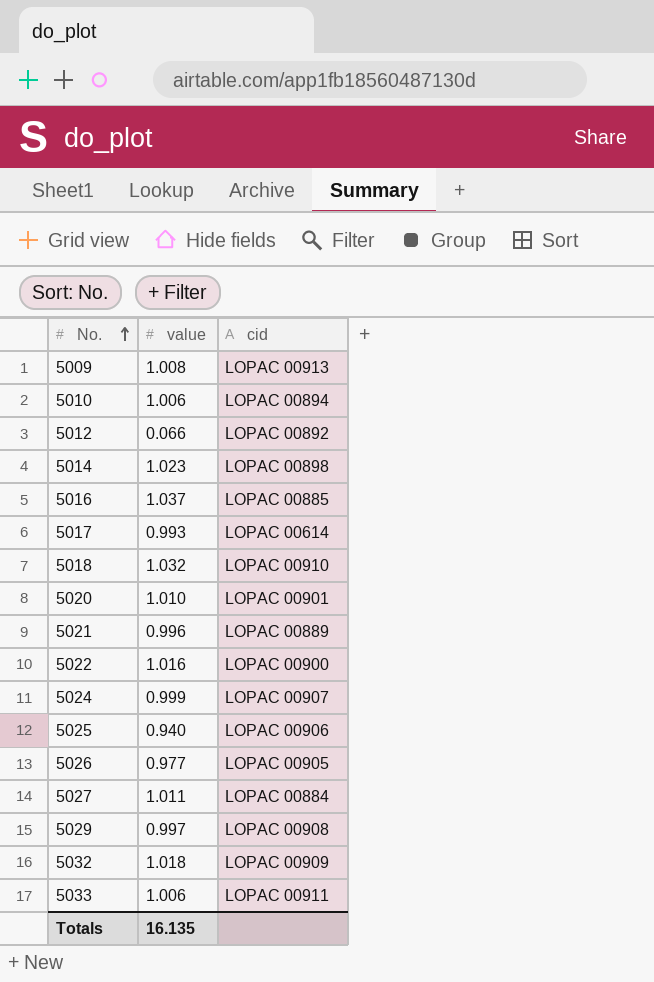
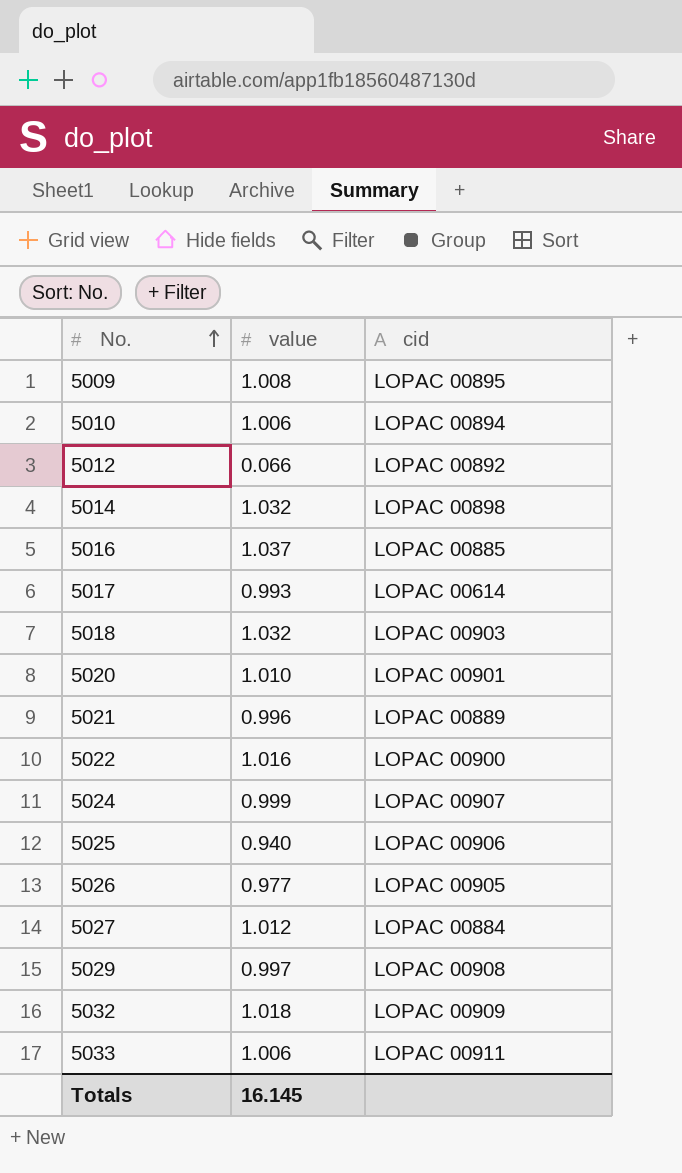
5009 | cid: LOPAC 00913 -> LOPAC 00895
5014 | value: 1.023 -> 1.032
5018 | cid: LOPAC 00910 -> LOPAC 00903
5027 | value: 1.011 -> 1.012
Totals | value: 16.135 -> 16.145

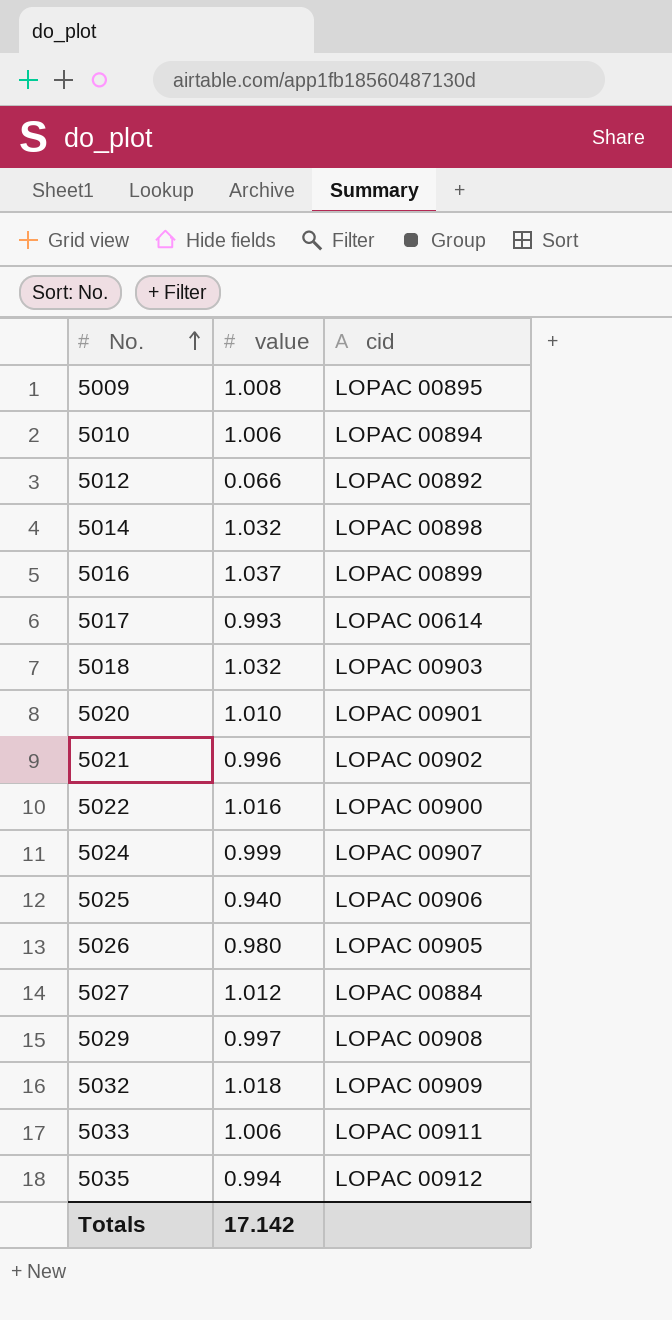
5016 | cid: LOPAC 00885 -> LOPAC 00899
5021 | cid: LOPAC 00889 -> LOPAC 00902
5026 | value: 0.977 -> 0.980
row 5035: none -> 0.994 | LOPAC 00912
Totals | value: 16.145 -> 17.142

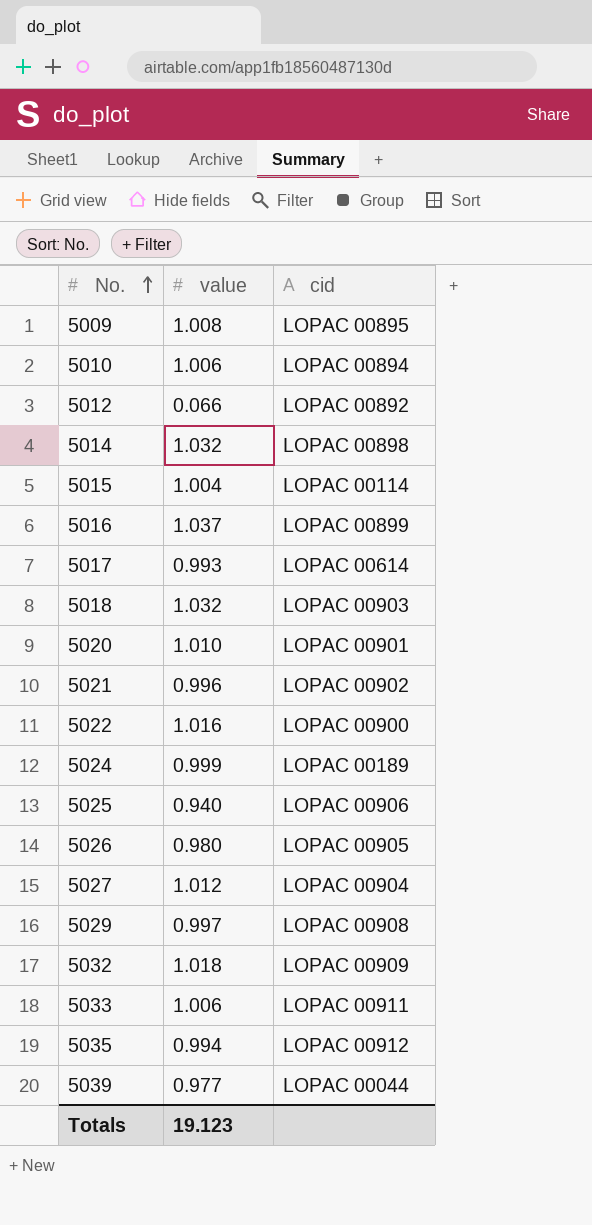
row 5015: none -> 1.004 | LOPAC 00114
5024 | cid: LOPAC 00907 -> LOPAC 00189
5027 | cid: LOPAC 00884 -> LOPAC 00904
row 5039: none -> 0.977 | LOPAC 00044
Totals | value: 17.142 -> 19.123

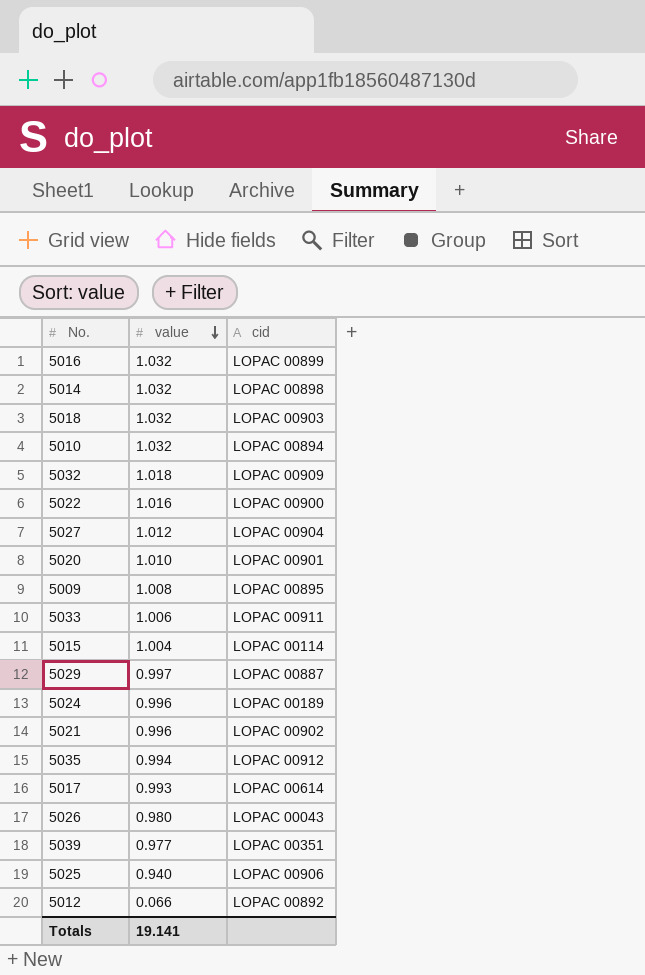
row order: No. ascending -> value descending
5016 | value: 1.037 -> 1.032
5010 | value: 1.006 -> 1.032
5029 | cid: LOPAC 00908 -> LOPAC 00887
5024 | value: 0.999 -> 0.996
5026 | cid: LOPAC 00905 -> LOPAC 00043
5039 | cid: LOPAC 00044 -> LOPAC 00351
Totals | value: 19.123 -> 19.141

